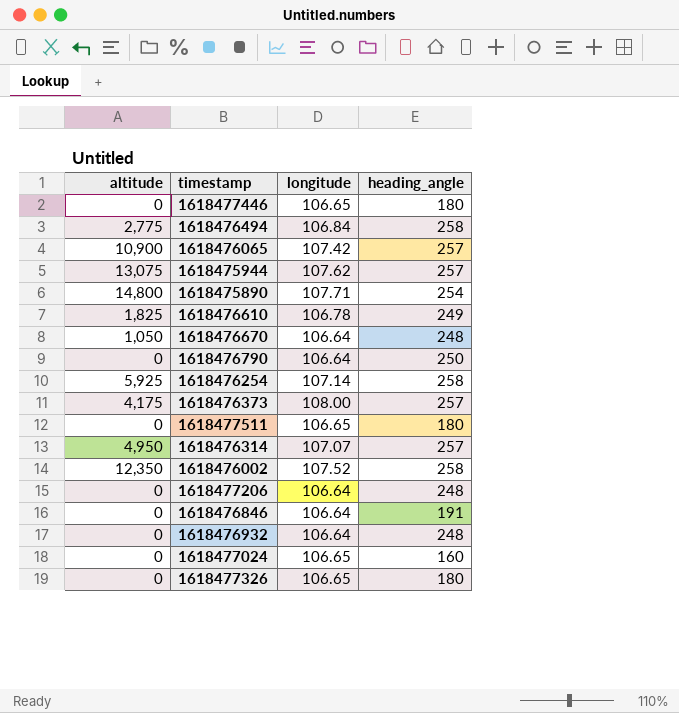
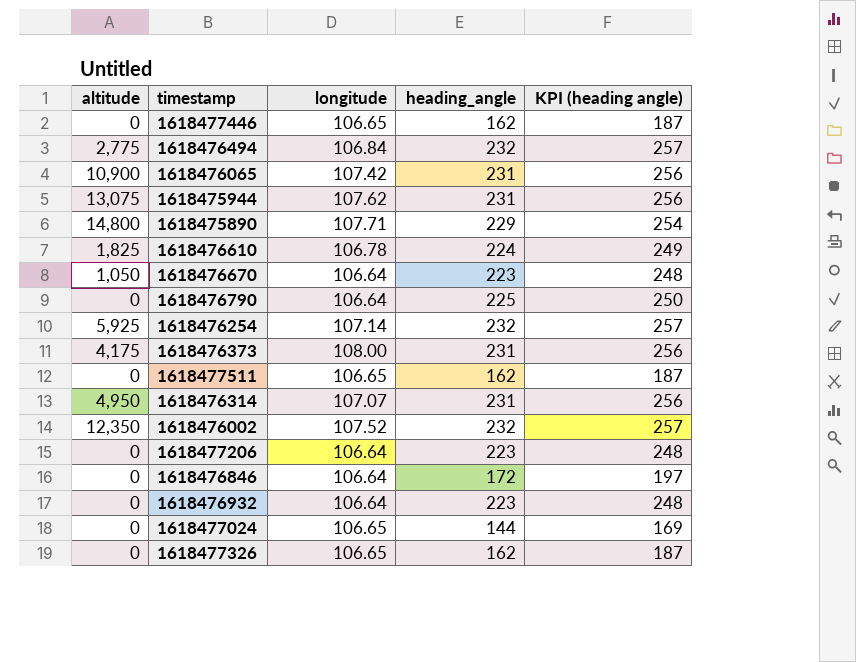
column KPI (heading angle) | formula: none -> [heading_angle] + 25
1618477446 | heading_angle: 180 -> 162
1618476494 | heading_angle: 258 -> 232
1618476065 | heading_angle: 257 -> 231
1618475944 | heading_angle: 257 -> 231
1618475890 | heading_angle: 254 -> 229
1618476610 | heading_angle: 249 -> 224
1618476670 | heading_angle: 248 -> 223
1618476790 | heading_angle: 250 -> 225
1618476254 | heading_angle: 258 -> 232
1618476373 | heading_angle: 257 -> 231
1618477511 | heading_angle: 180 -> 162
1618476314 | heading_angle: 257 -> 231
1618476002 | heading_angle: 258 -> 232
1618477206 | heading_angle: 248 -> 223
1618476846 | heading_angle: 191 -> 172
1618476932 | heading_angle: 248 -> 223
1618477024 | heading_angle: 160 -> 144
1618477326 | heading_angle: 180 -> 162

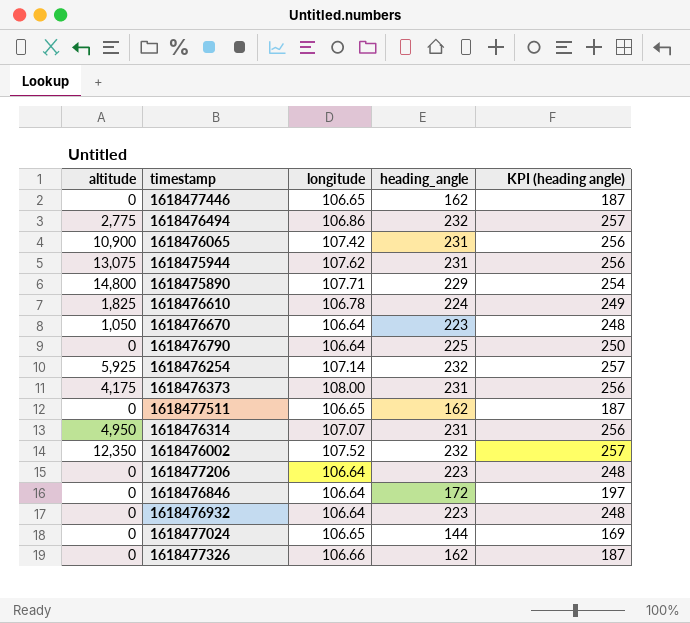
1618476494 | longitude: 106.84 -> 106.86
1618477326 | longitude: 106.65 -> 106.66

